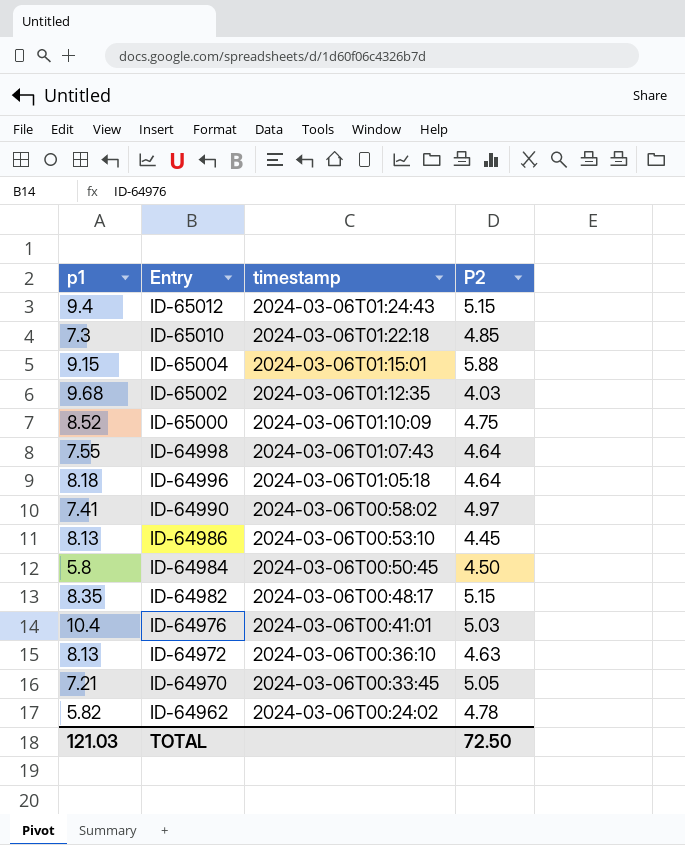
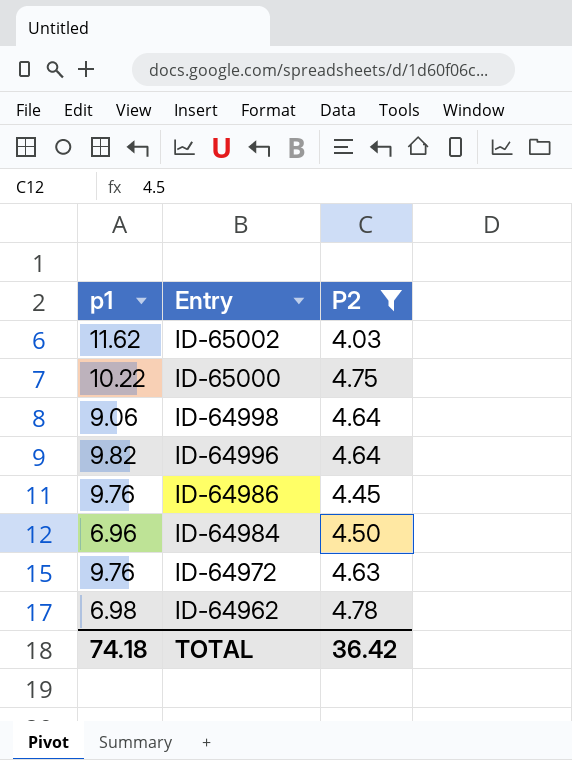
filter: none -> P2 <= 4.78
column timestamp | position: 3 -> none
ID-65002 | p1: 9.68 -> 11.62
ID-65000 | p1: 8.52 -> 10.22
ID-64998 | p1: 7.55 -> 9.06
ID-64996 | p1: 8.18 -> 9.82
ID-64986 | p1: 8.13 -> 9.76
ID-64984 | p1: 5.8 -> 6.96
ID-64972 | p1: 8.13 -> 9.76
ID-64962 | p1: 5.82 -> 6.98
TOTAL | p1: 121.03 -> 74.18
TOTAL | P2: 72.50 -> 36.42

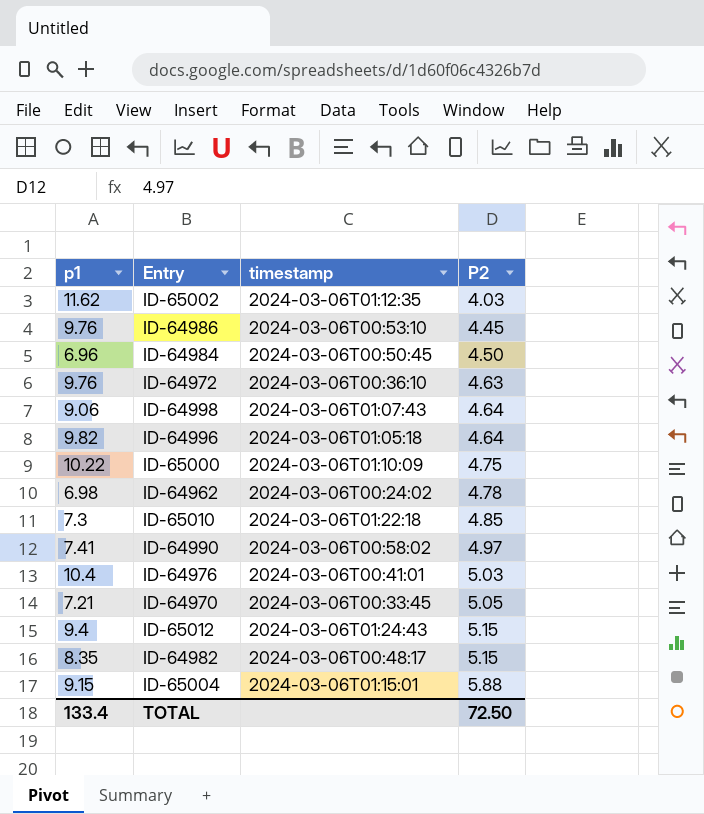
filter: P2 <= 4.78 -> none
row order: Entry descending -> P2 ascending
column timestamp | position: none -> 3
TOTAL | p1: 74.18 -> 133.4
TOTAL | P2: 36.42 -> 72.50

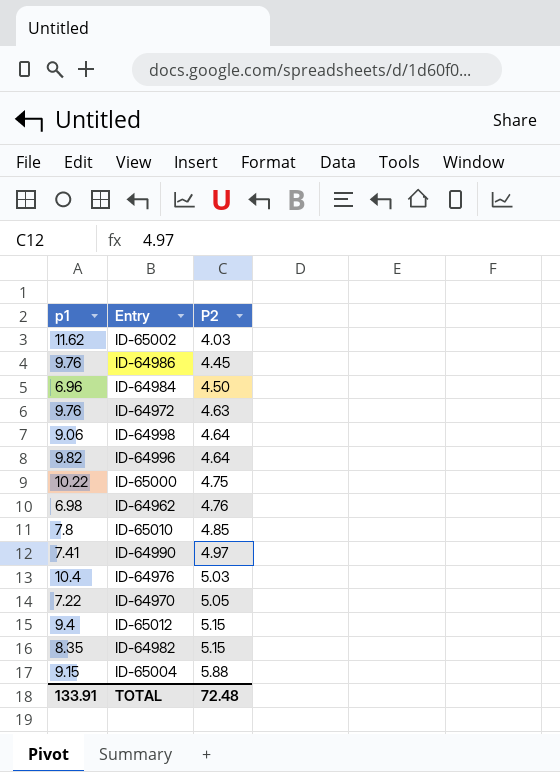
column timestamp | position: 3 -> none
ID-64962 | P2: 4.78 -> 4.76
ID-65010 | p1: 7.3 -> 7.8
ID-64970 | p1: 7.21 -> 7.22
TOTAL | p1: 133.4 -> 133.91
TOTAL | P2: 72.50 -> 72.48

